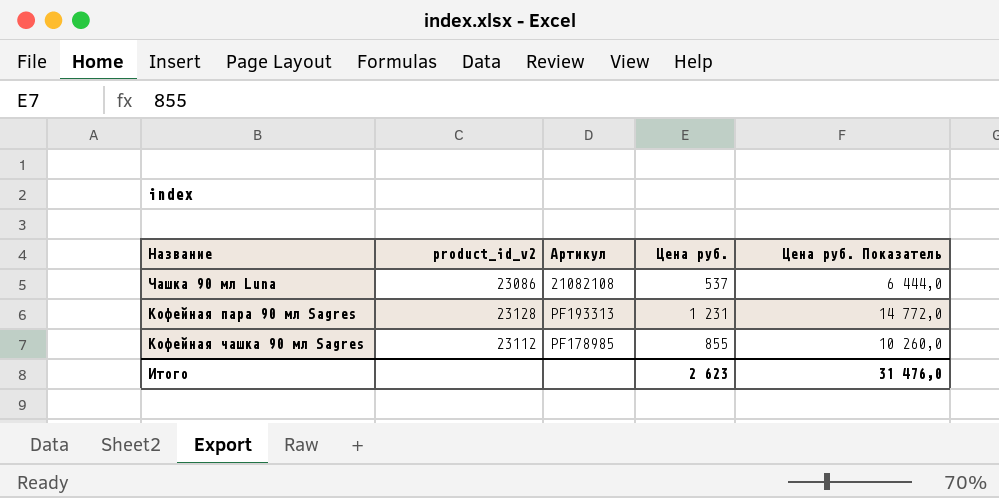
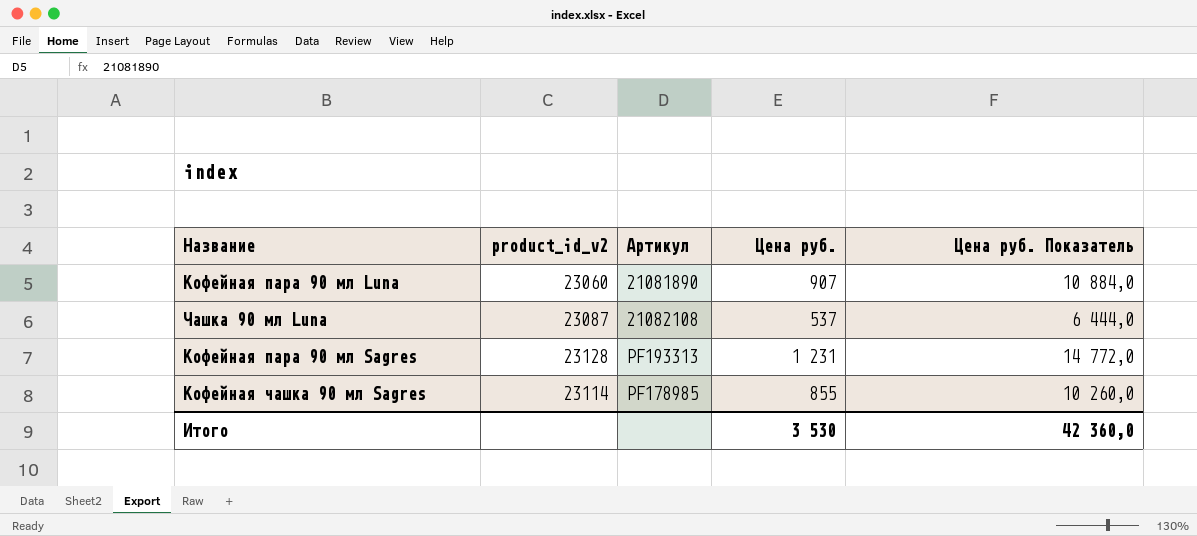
row Кофейная пара 90 мл Luna: none -> 23060 | 21081890 | 907 | 10 884,0
Чашка 90 мл Luna | product_id_v2: 23086 -> 23087
Кофейная чашка 90 мл Sagres | product_id_v2: 23112 -> 23114
Итого | Цена руб.: 2 623 -> 3 530
Итого | Цена руб. Показатель: 31 476,0 -> 42 360,0

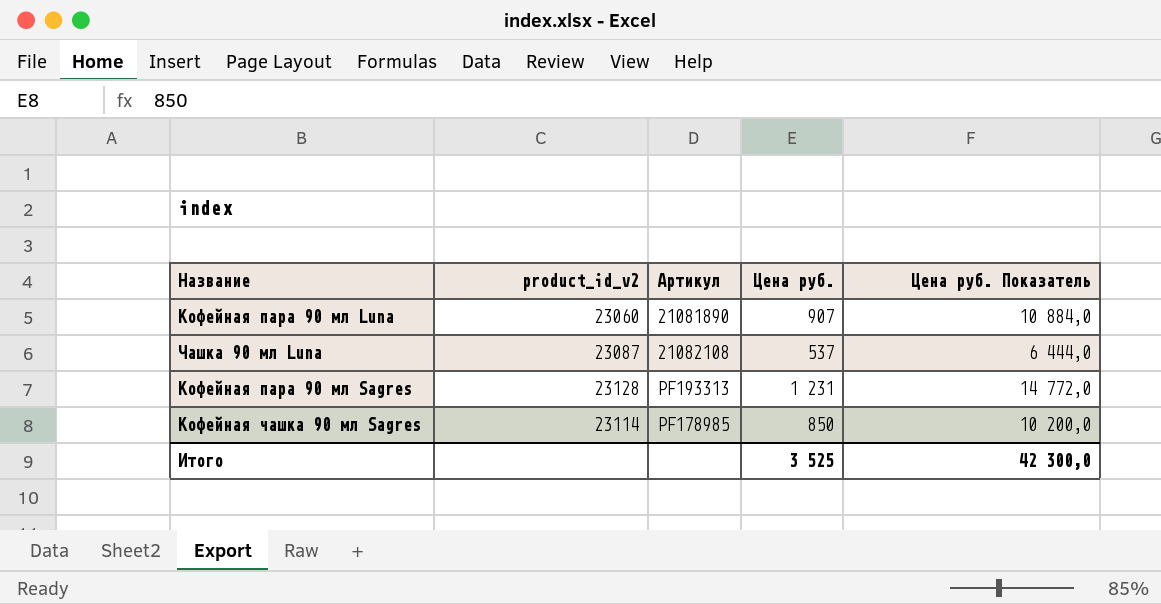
Кофейная чашка 90 мл Sagres | Цена руб.: 855 -> 850
Кофейная чашка 90 мл Sagres | Цена руб. Показатель: 10 260,0 -> 10 200,0
Итого | Цена руб.: 3 530 -> 3 525
Итого | Цена руб. Показатель: 42 360,0 -> 42 300,0

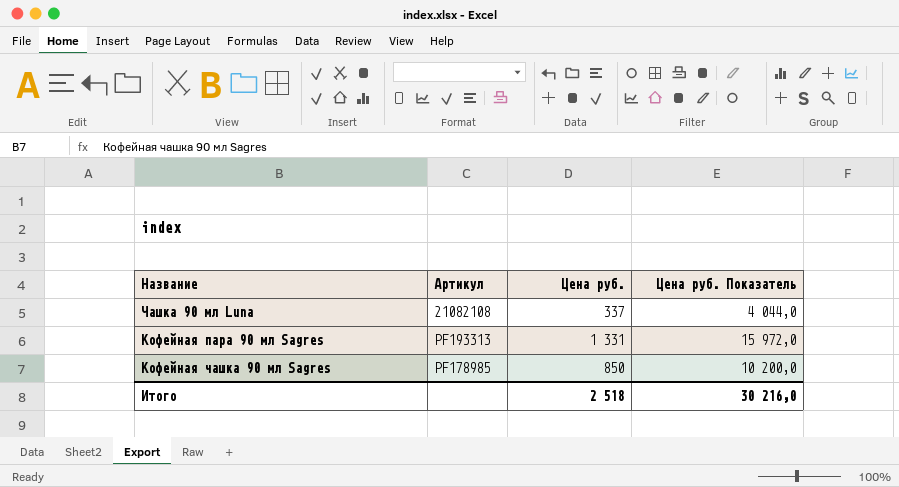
column product_id_v2 | position: 2 -> none
row Кофейная пара 90 мл Luna: 23060 | 21081890 | 907 | 10 884,0 -> none
Чашка 90 мл Luna | Цена руб.: 537 -> 337
Чашка 90 мл Luna | Цена руб. Показатель: 6 444,0 -> 4 044,0
Кофейная пара 90 мл Sagres | Цена руб.: 1 231 -> 1 331
Кофейная пара 90 мл Sagres | Цена руб. Показатель: 14 772,0 -> 15 972,0
Итого | Цена руб.: 3 525 -> 2 518
Итого | Цена руб. Показатель: 42 300,0 -> 30 216,0

